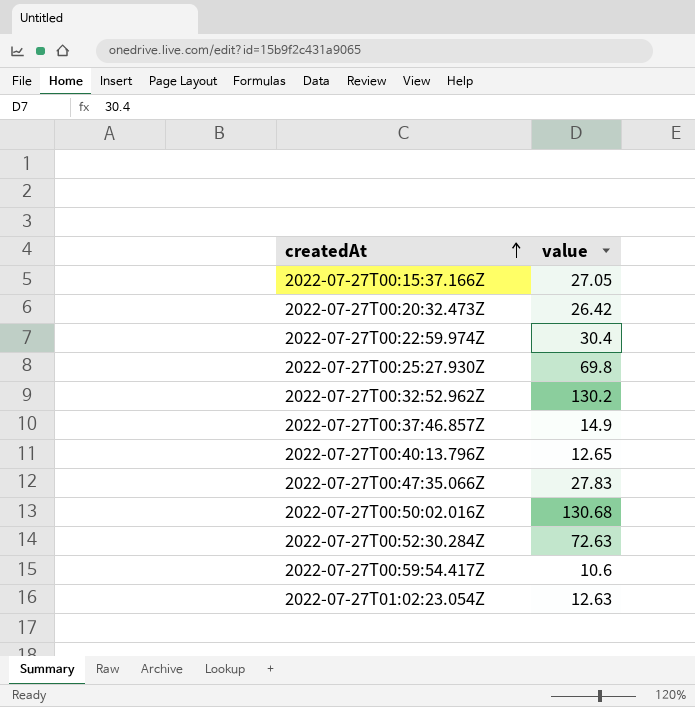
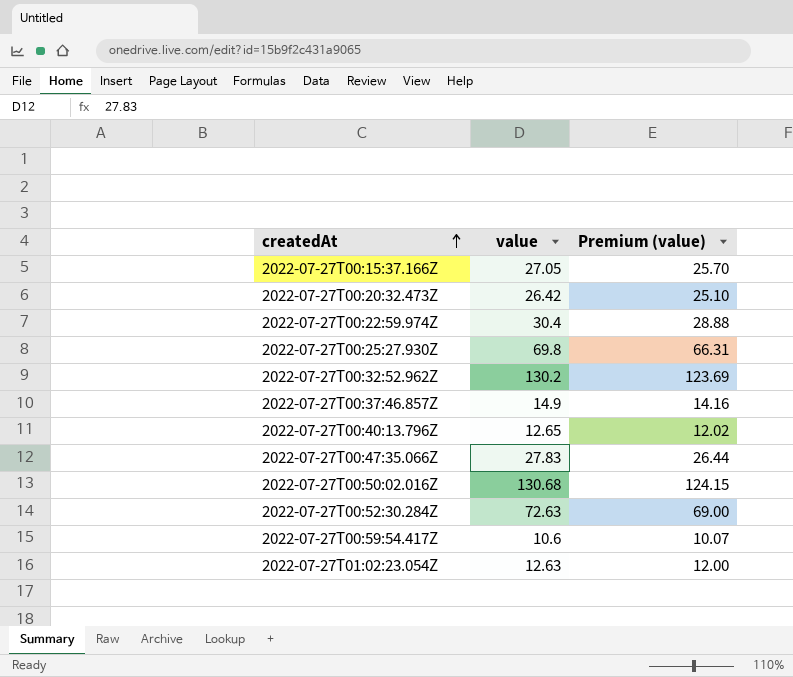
column Premium (value) | formula: none -> [value] * 0.95

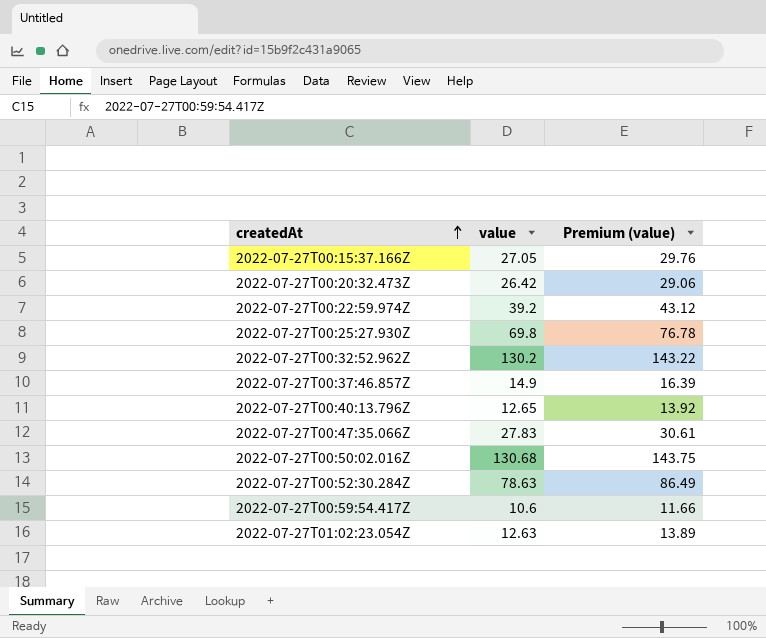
column Premium (value) | formula: [value] * 0.95 -> [value] * 1.1
2022-07-27T00:22:59.974Z | value: 30.4 -> 39.2
2022-07-27T00:52:30.284Z | value: 72.63 -> 78.63

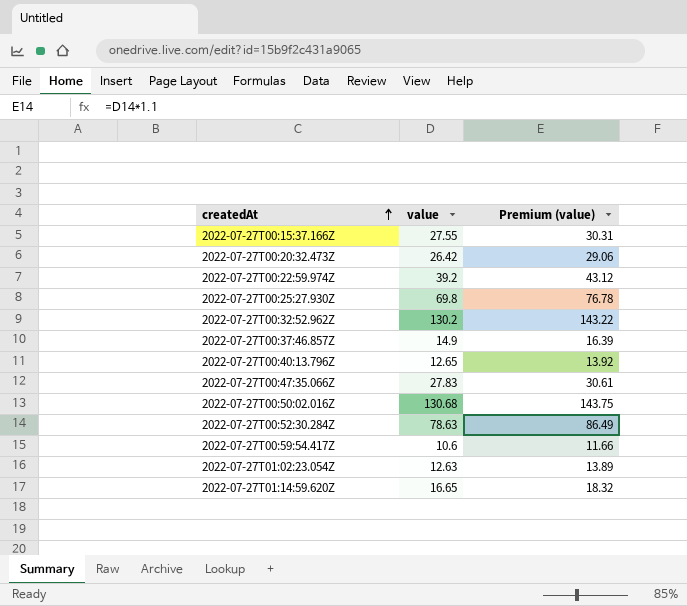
2022-07-27T00:15:37.166Z | value: 27.05 -> 27.55
2022-07-27T00:15:37.166Z | Premium (value): 29.76 -> 30.31
row 2022-07-27T01:14:59.620Z: none -> 16.65 | 18.32

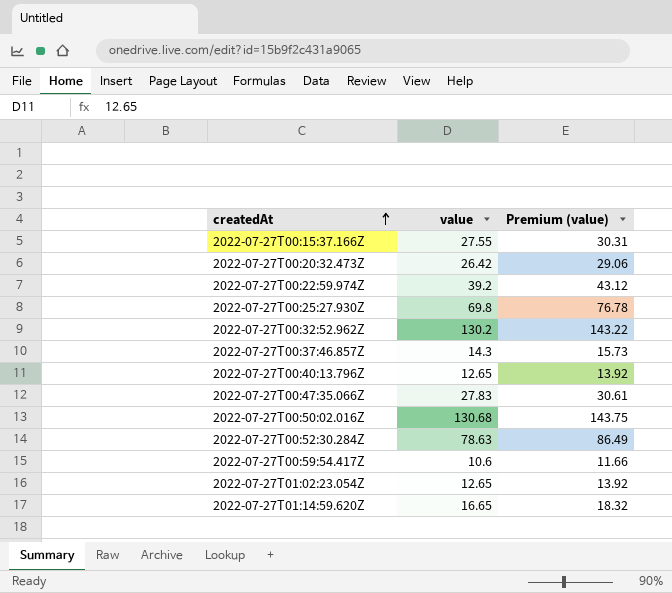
2022-07-27T00:37:46.857Z | value: 14.9 -> 14.3
2022-07-27T00:37:46.857Z | Premium (value): 16.39 -> 15.73
2022-07-27T01:02:23.054Z | value: 12.63 -> 12.65
2022-07-27T01:02:23.054Z | Premium (value): 13.89 -> 13.92

